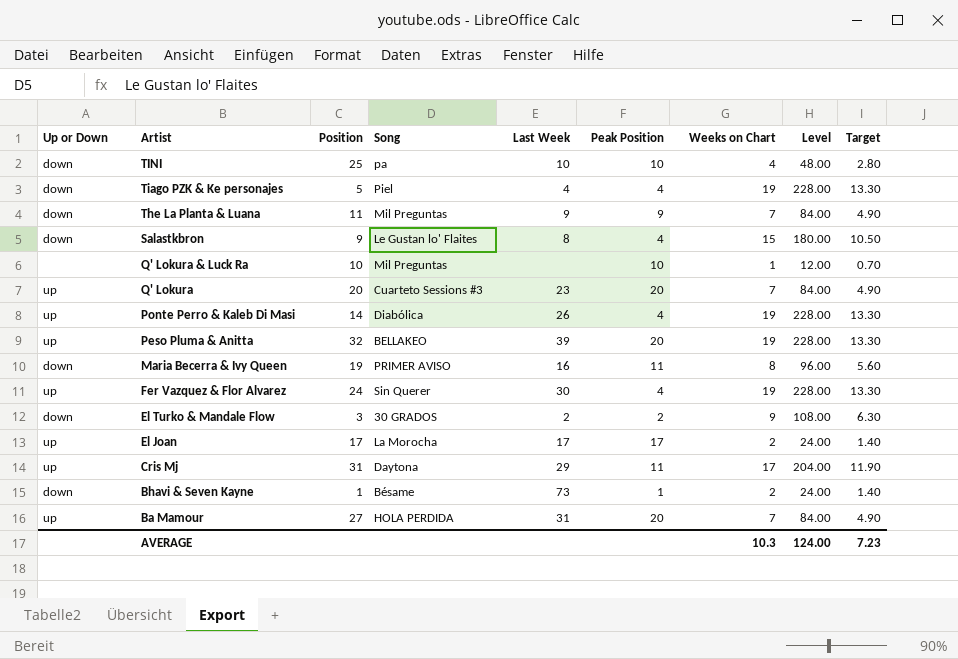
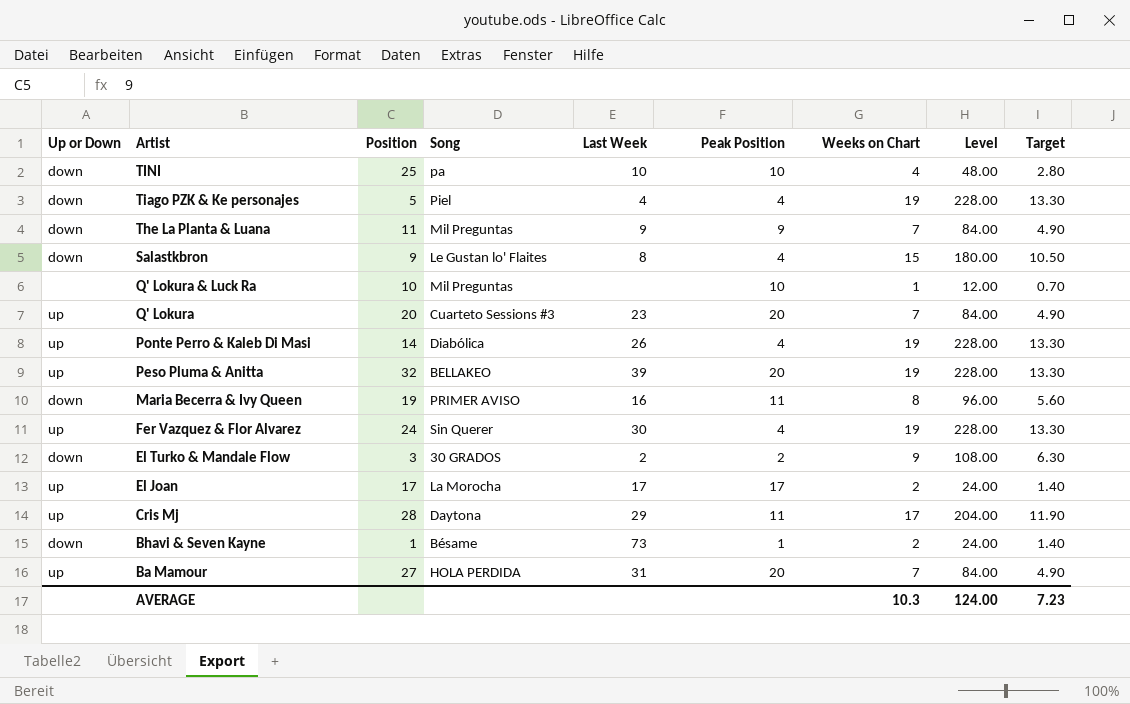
Cris Mj | Position: 31 -> 28

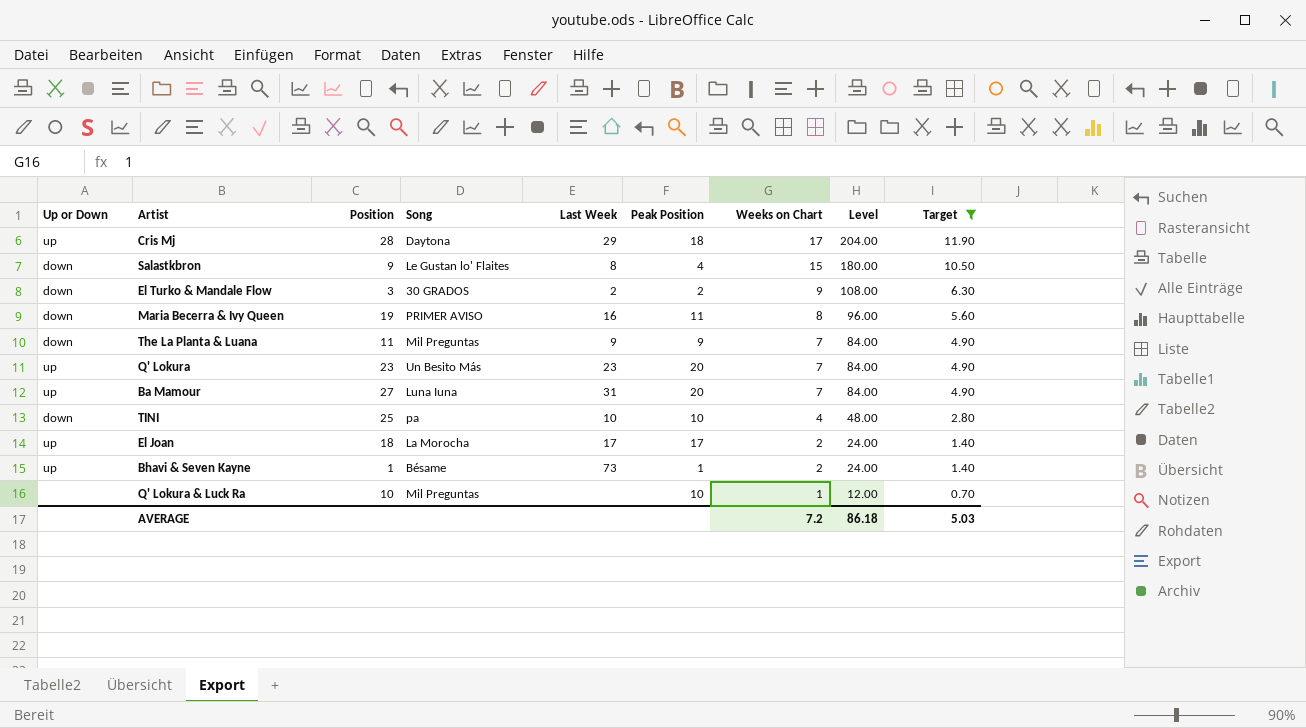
filter: none -> Target != 13.30
row order: Artist descending -> Weeks on Chart descending
Cris Mj | Peak Position: 11 -> 18
Q' Lokura | Position: 20 -> 23
Q' Lokura | Song: Cuarteto Sessions #3 -> Un Besito Más
Ba Mamour | Song: HOLA PERDIDA -> Luna Iuna
El Joan | Position: 17 -> 18
Bhavi & Seven Kayne | Up or Down: down -> up
AVERAGE | Weeks on Chart: 10.3 -> 7.2
AVERAGE | Level: 124.00 -> 86.18
AVERAGE | Target: 7.23 -> 5.03

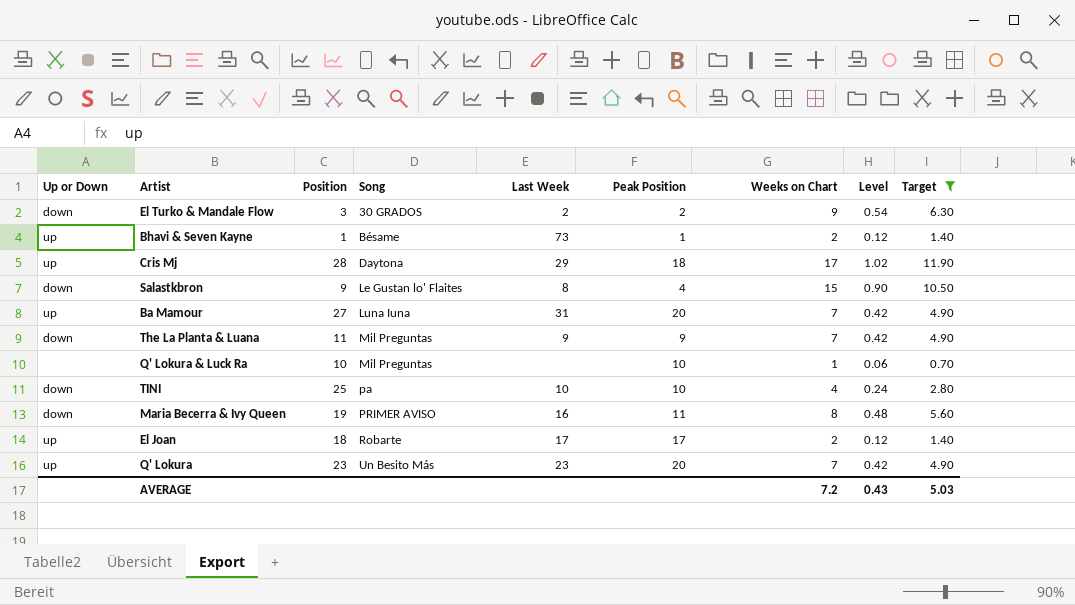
row order: Weeks on Chart descending -> Song ascending
column Level | formula: [Weeks on Chart] * 12 -> [Weeks on Chart] * 0.06
El Joan | Song: La Morocha -> Robarte
AVERAGE | Level: 86.18 -> 0.43

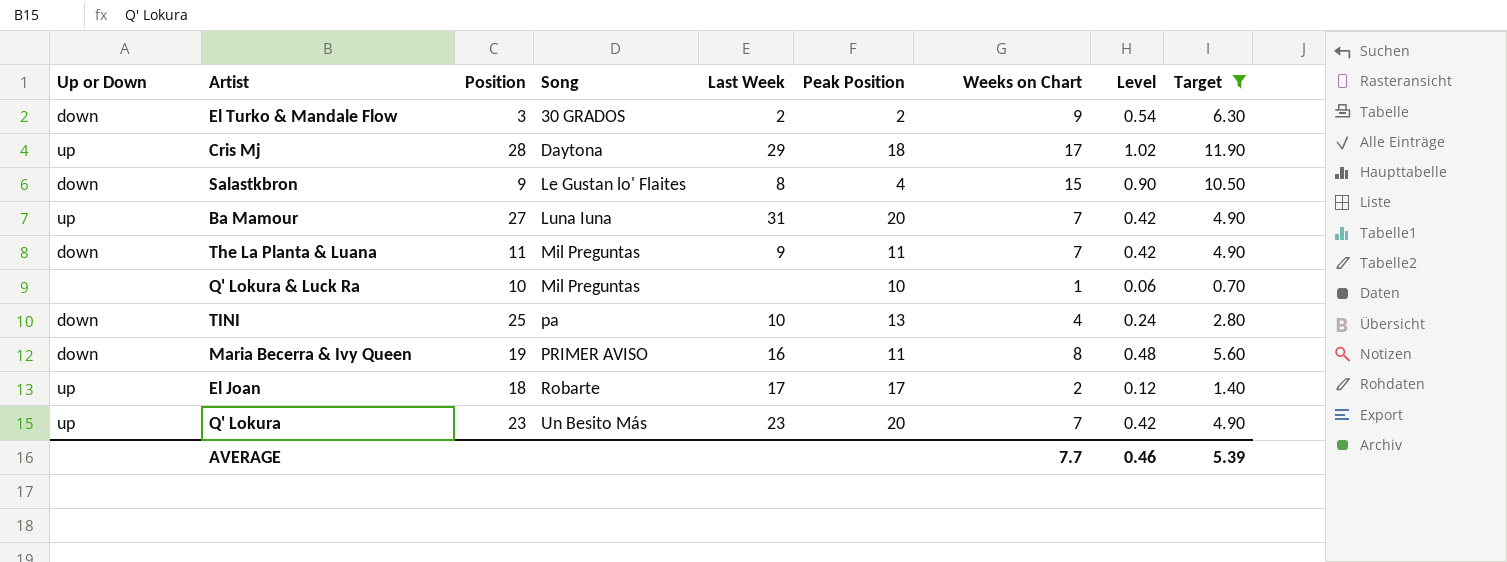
row Bhavi & Seven Kayne: up | 1 | Bésame | 73 | 1 | 2 | 0.12 | 1.40 -> none
The La Planta & Luana | Peak Position: 9 -> 11
TINI | Peak Position: 10 -> 13
AVERAGE | Weeks on Chart: 7.2 -> 7.7
AVERAGE | Level: 0.43 -> 0.46
AVERAGE | Target: 5.03 -> 5.39

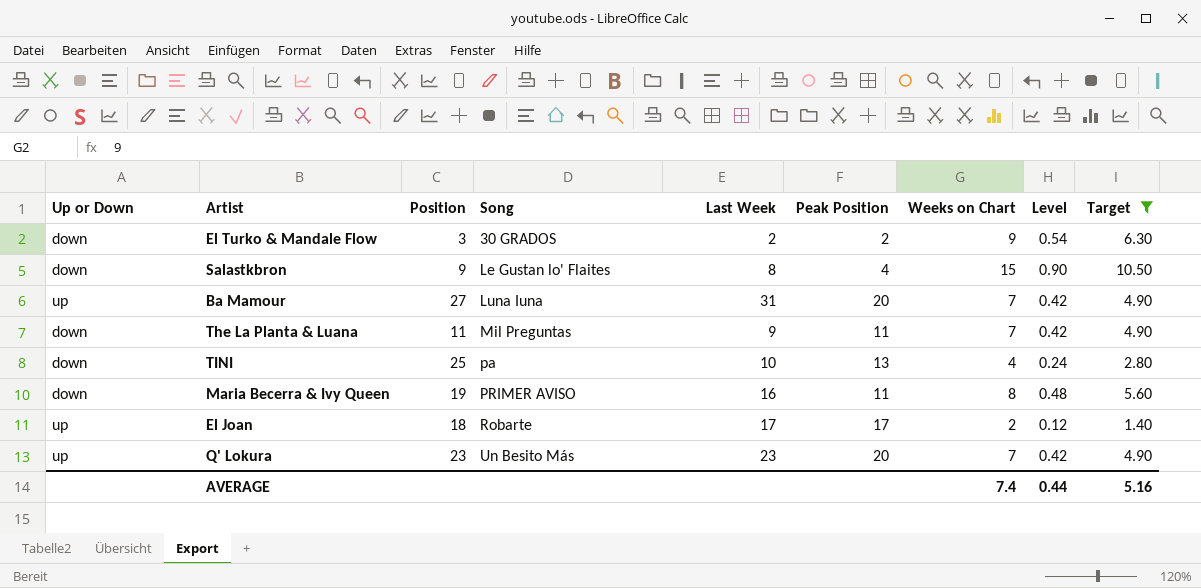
row Cris Mj: up | 28 | Daytona | 29 | 18 | 17 | 1.02 | 11.90 -> none
row Q' Lokura & Luck Ra: none | 10 | Mil Preguntas | none | 10 | 1 | 0.06 | 0.70 -> none
AVERAGE | Weeks on Chart: 7.7 -> 7.4
AVERAGE | Level: 0.46 -> 0.44
AVERAGE | Target: 5.39 -> 5.16

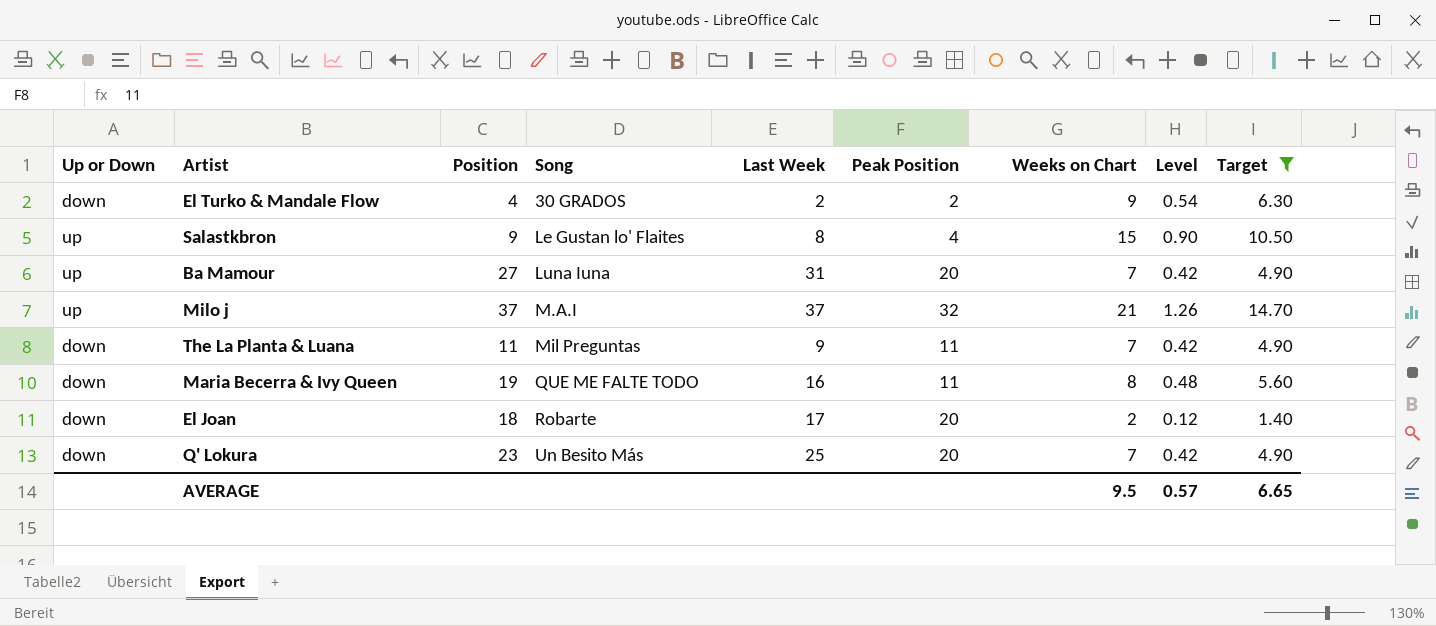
row TINI: down | 25 | pa | 10 | 13 | 4 | 0.24 | 2.80 -> none
El Turko & Mandale Flow | Position: 3 -> 4
Salastkbron | Up or Down: down -> up
row Milo j: none -> up | 37 | M.A.I | 37 | 32 | 21 | 1.26 | 14.70
Maria Becerra & Ivy Queen | Song: PRIMER AVISO -> QUE ME FALTE TODO
El Joan | Up or Down: up -> down
El Joan | Peak Position: 17 -> 20
Q' Lokura | Up or Down: up -> down
Q' Lokura | Last Week: 23 -> 25
AVERAGE | Weeks on Chart: 7.4 -> 9.5
AVERAGE | Level: 0.44 -> 0.57
AVERAGE | Target: 5.16 -> 6.65

